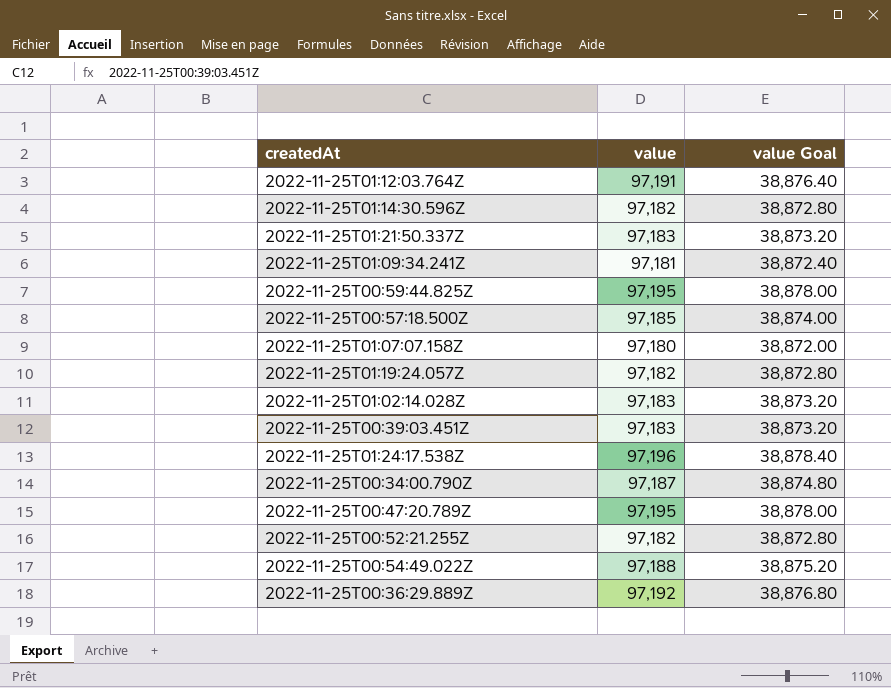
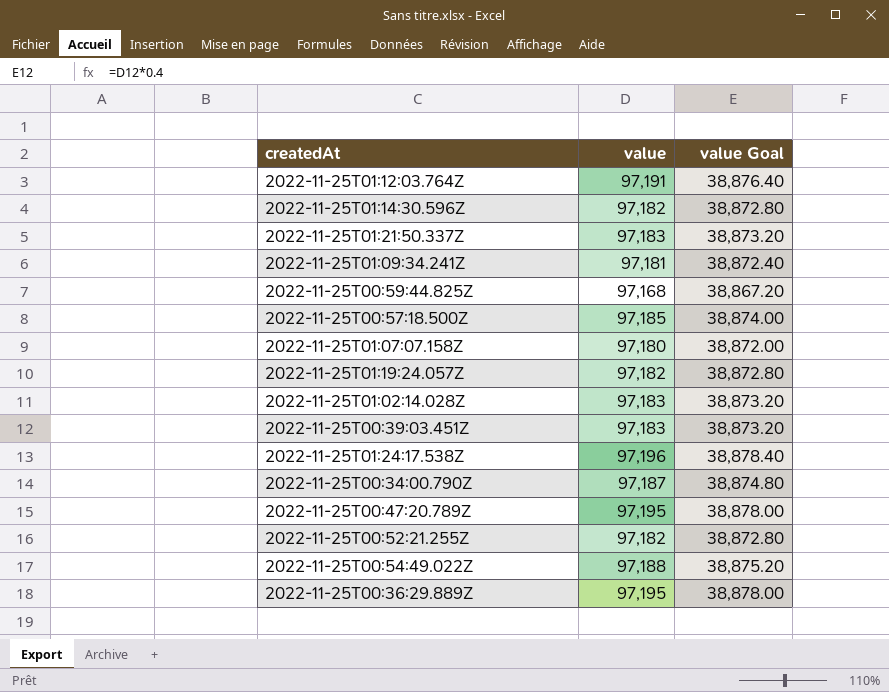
2022-11-25T00:59:44.825Z | value: 97,195 -> 97,168
2022-11-25T00:59:44.825Z | value Goal: 38,878.00 -> 38,867.20
2022-11-25T00:36:29.889Z | value: 97,192 -> 97,195
2022-11-25T00:36:29.889Z | value Goal: 38,876.80 -> 38,878.00

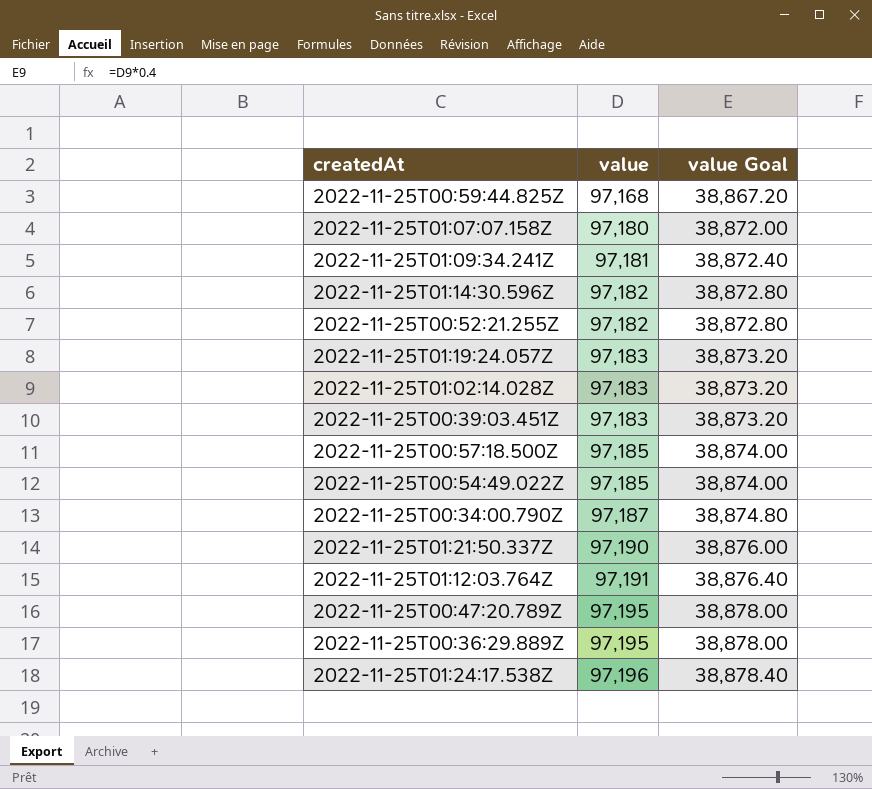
row order: none -> value ascending
2022-11-25T01:19:24.057Z | value: 97,182 -> 97,183
2022-11-25T01:19:24.057Z | value Goal: 38,872.80 -> 38,873.20
2022-11-25T00:54:49.022Z | value: 97,188 -> 97,185
2022-11-25T00:54:49.022Z | value Goal: 38,875.20 -> 38,874.00
2022-11-25T01:21:50.337Z | value: 97,183 -> 97,190
2022-11-25T01:21:50.337Z | value Goal: 38,873.20 -> 38,876.00

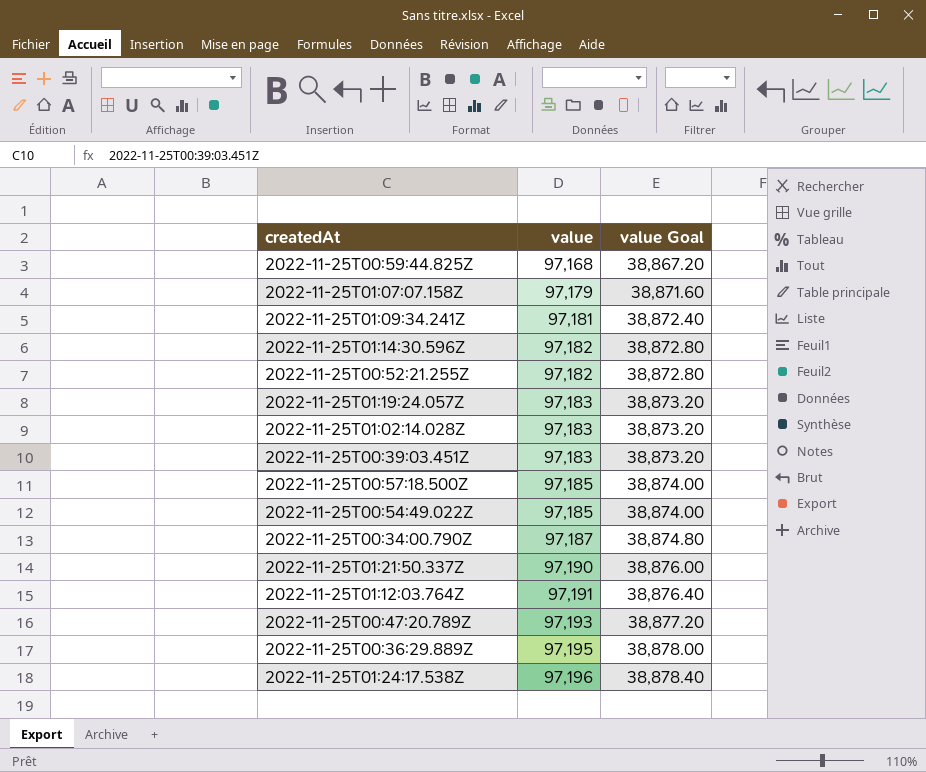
2022-11-25T01:07:07.158Z | value: 97,180 -> 97,179
2022-11-25T01:07:07.158Z | value Goal: 38,872.00 -> 38,871.60
2022-11-25T00:47:20.789Z | value: 97,195 -> 97,193
2022-11-25T00:47:20.789Z | value Goal: 38,878.00 -> 38,877.20

